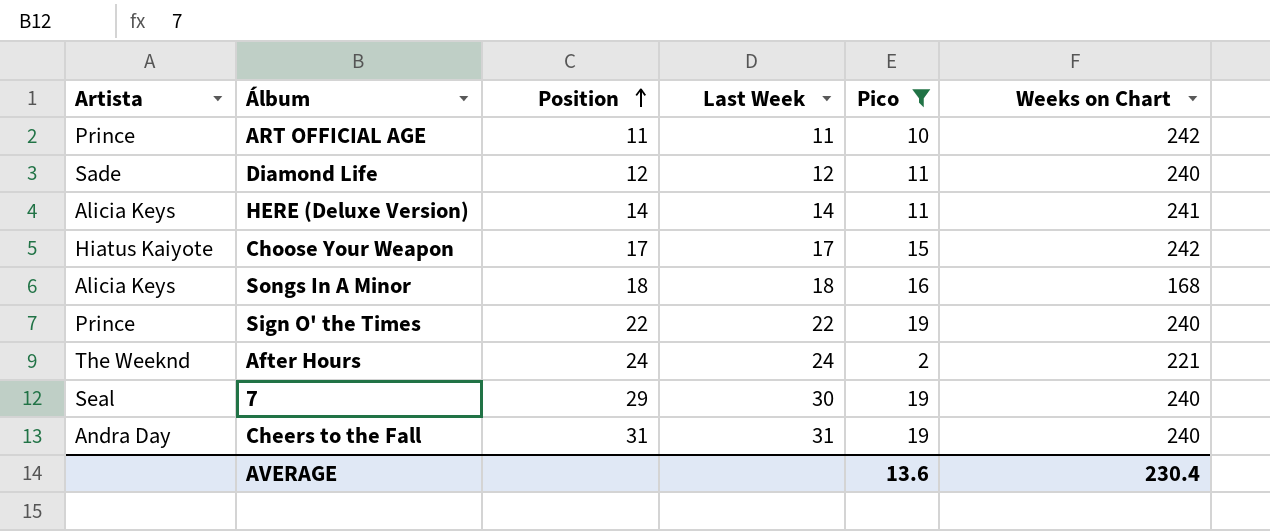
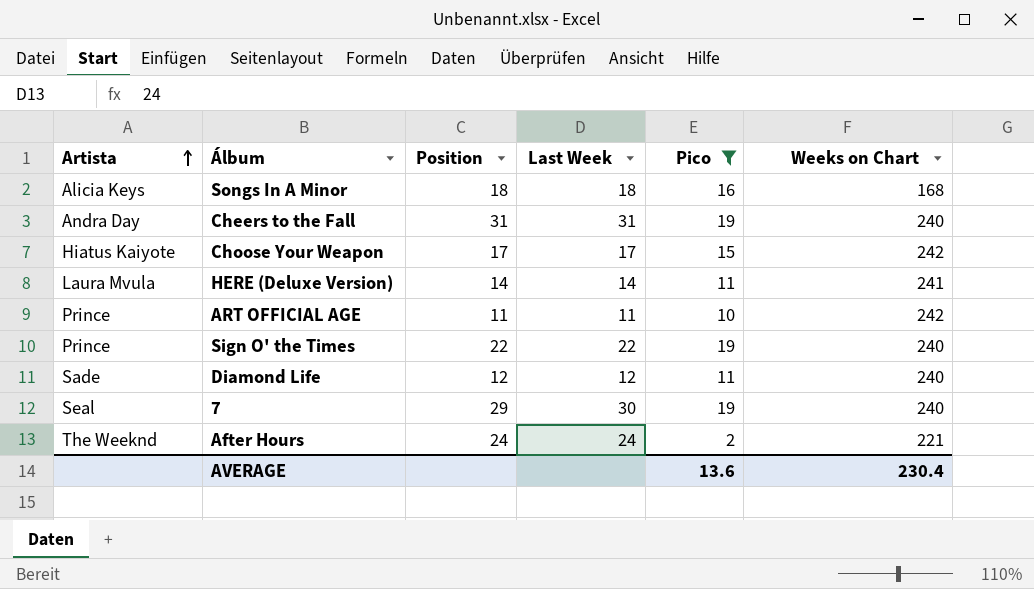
row order: Position ascending -> Artista ascending
HERE (Deluxe Version) | Artista: Alicia Keys -> Laura Mvula

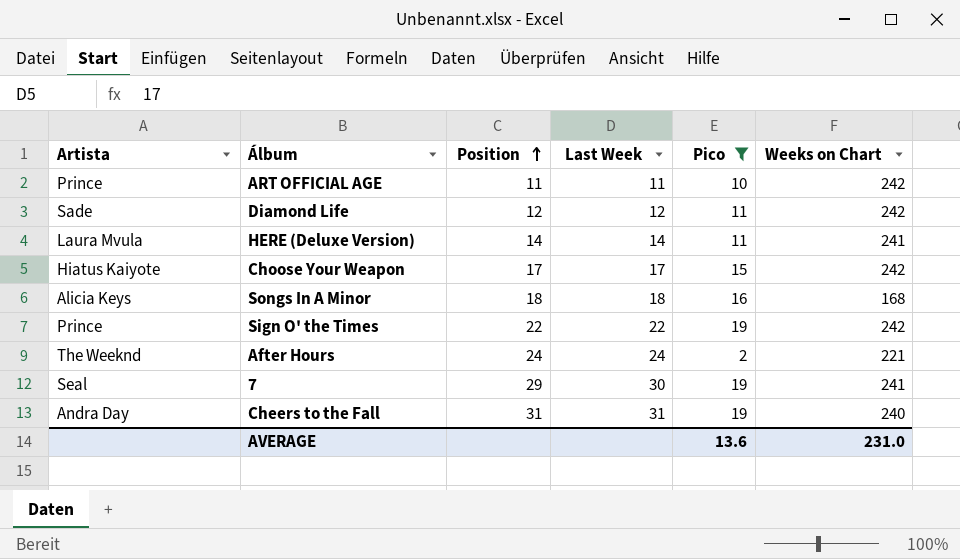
row order: Artista ascending -> Position ascending
Diamond Life | Weeks on Chart: 240 -> 242
Sign O' the Times | Weeks on Chart: 240 -> 242
7 | Weeks on Chart: 240 -> 241
AVERAGE | Weeks on Chart: 230.4 -> 231.0

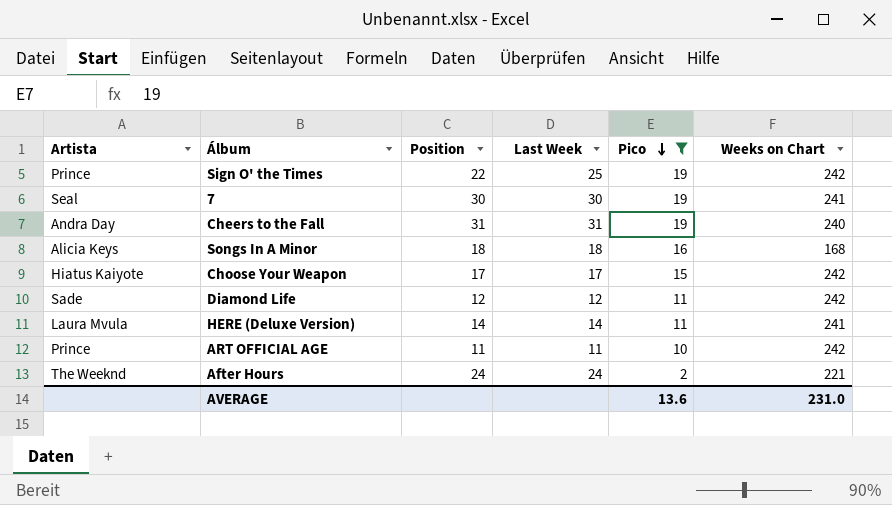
row order: Position ascending -> Pico descending
Sign O' the Times | Last Week: 22 -> 25
7 | Position: 29 -> 30

